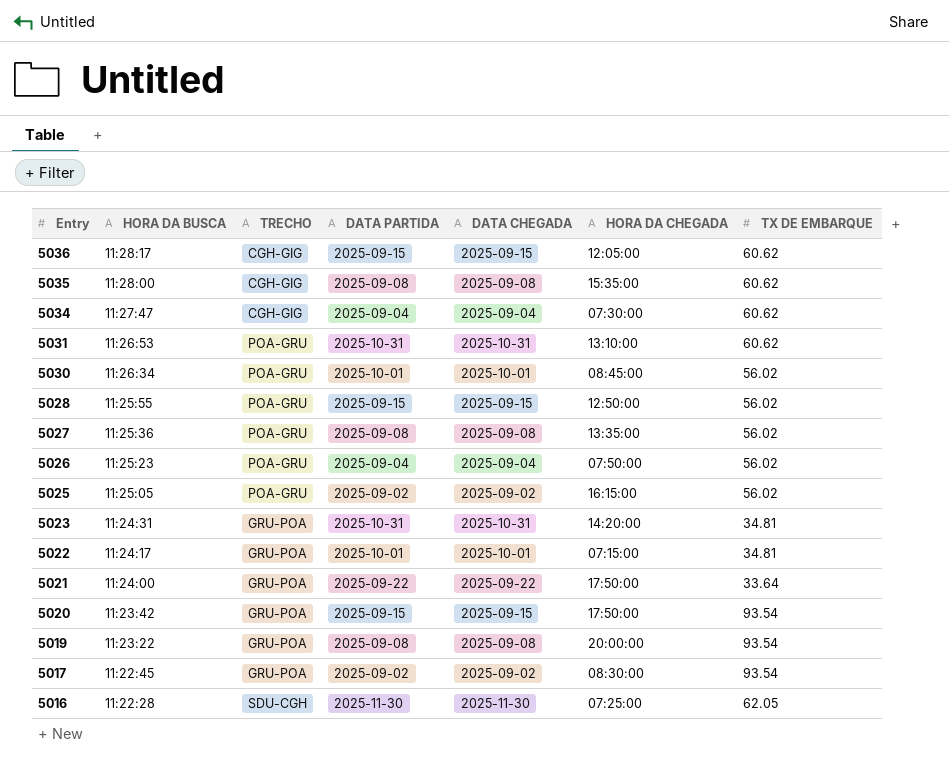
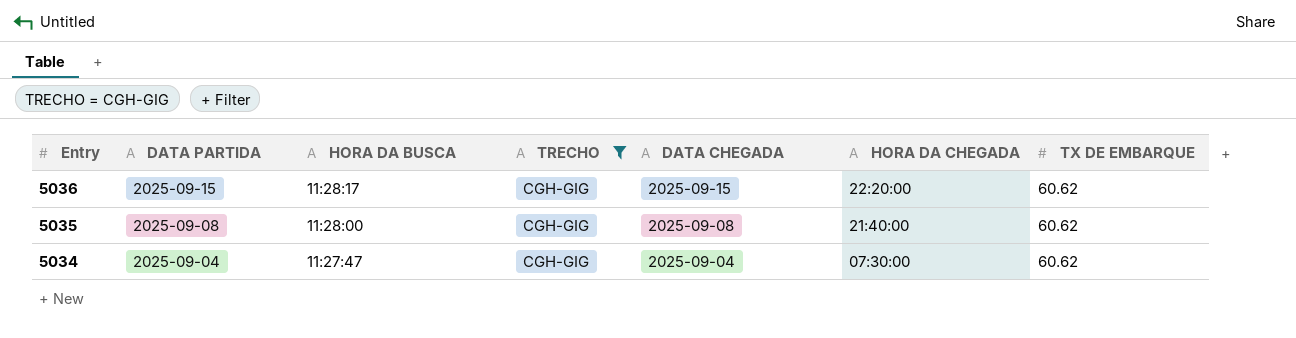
filter: none -> TRECHO = CGH-GIG
column DATA PARTIDA | position: 4 -> 2
5036 | HORA DA CHEGADA: 12:05:00 -> 22:20:00
5035 | HORA DA CHEGADA: 15:35:00 -> 21:40:00

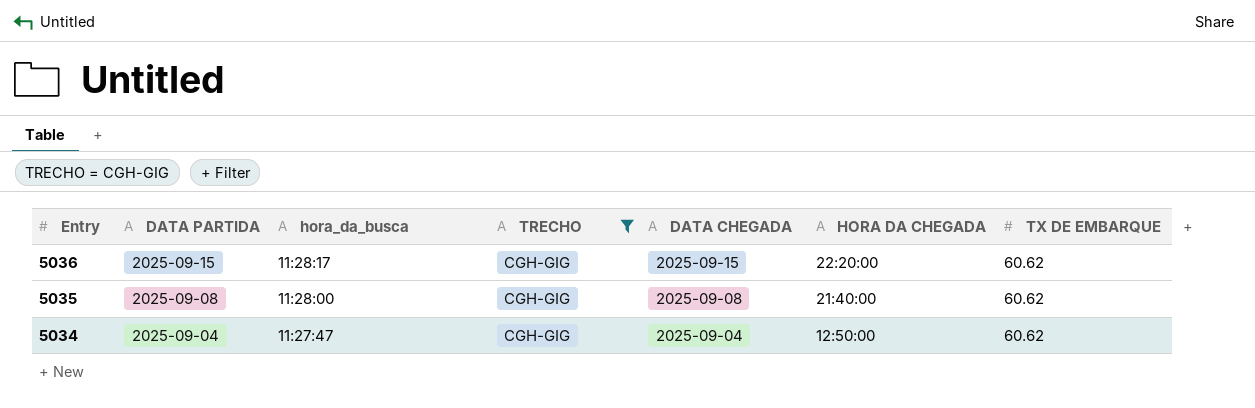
column name: HORA DA BUSCA -> hora_da_busca
5034 | HORA DA CHEGADA: 07:30:00 -> 12:50:00

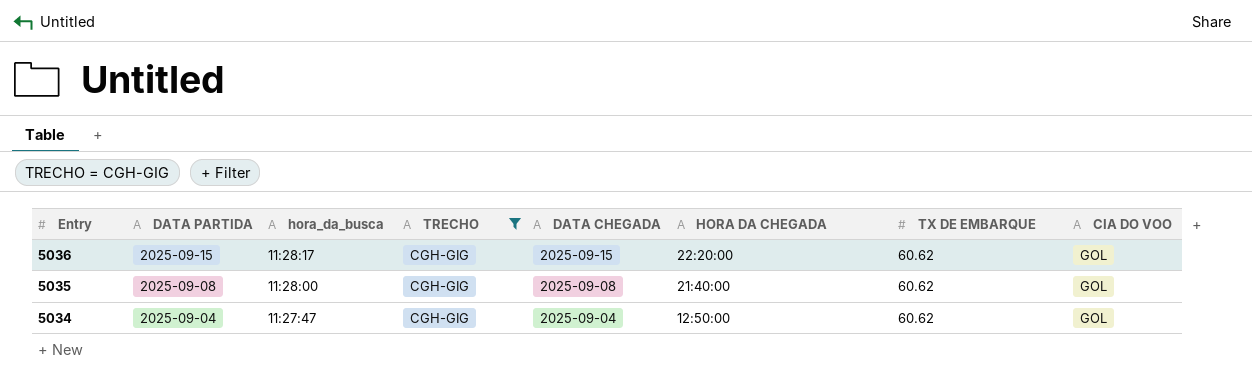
column CIA DO VOO | position: none -> 8

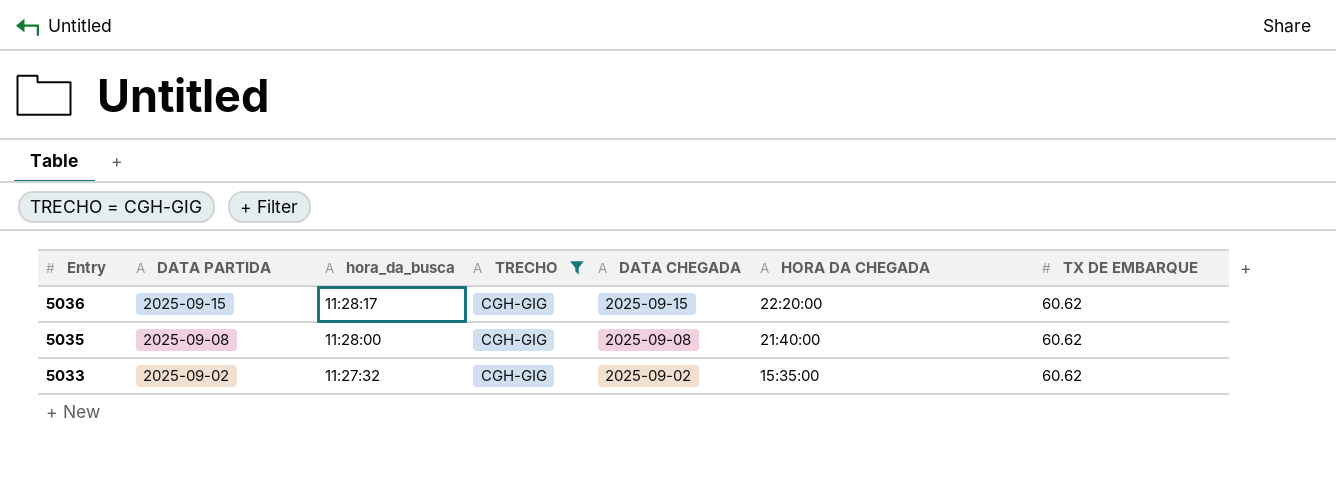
column CIA DO VOO | position: 8 -> none
row 5034: 2025-09-04 | 11:27:47 | CGH-GIG | 2025-09-04 | 12:50:00 | 60.62 | GOL -> none
row 5033: none -> 2025-09-02 | 11:27:32 | CGH-GIG | 2025-09-02 | 15:35:00 | 60.62

